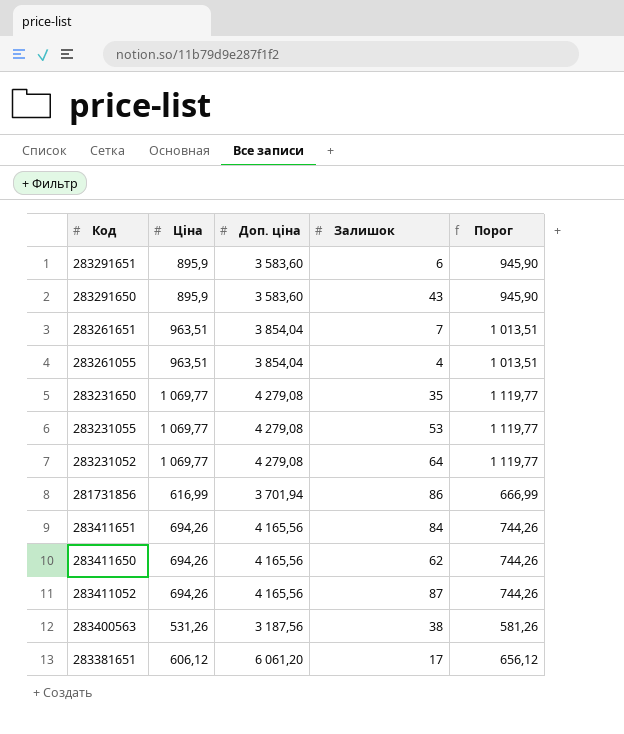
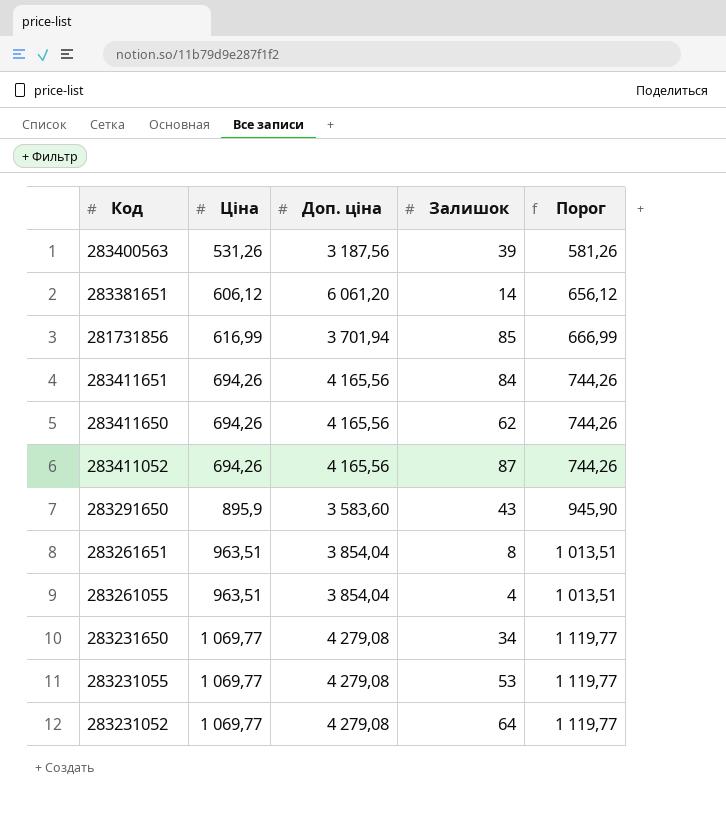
row order: none -> Ціна ascending
row 283291651: 895,9 | 3 583,60 | 6 | 945,90 -> none
283400563 | Залишок: 38 -> 39
283381651 | Залишок: 17 -> 14
281731856 | Залишок: 86 -> 85
283261651 | Залишок: 7 -> 8
283231650 | Залишок: 35 -> 34

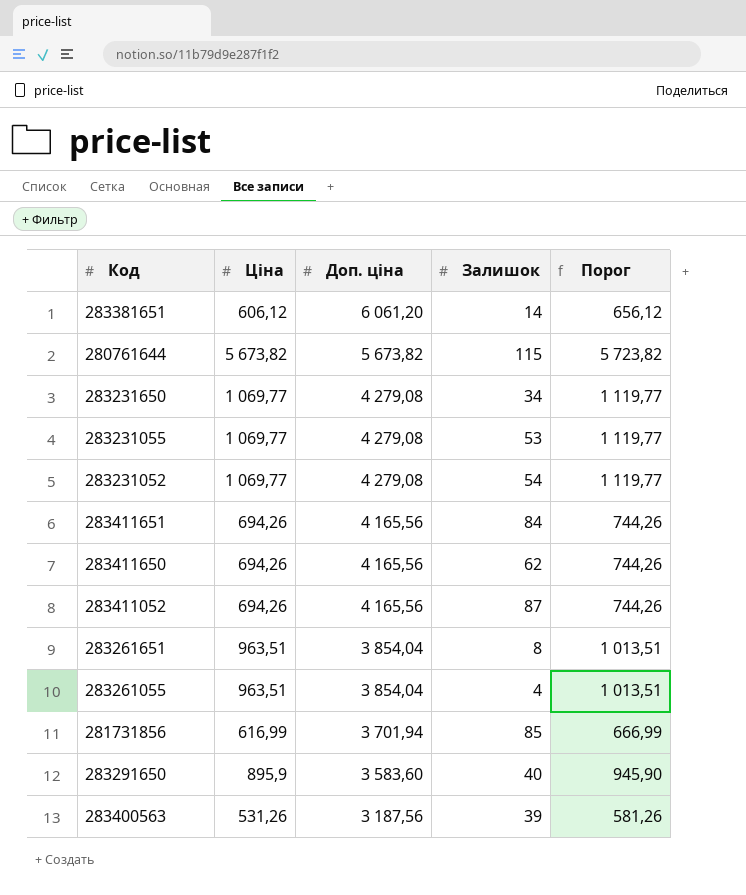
row order: Ціна ascending -> Доп. ціна descending
row 280761644: none -> 5 673,82 | 5 673,82 | 115 | 5 723,82
283231052 | Залишок: 64 -> 54
283291650 | Залишок: 43 -> 40

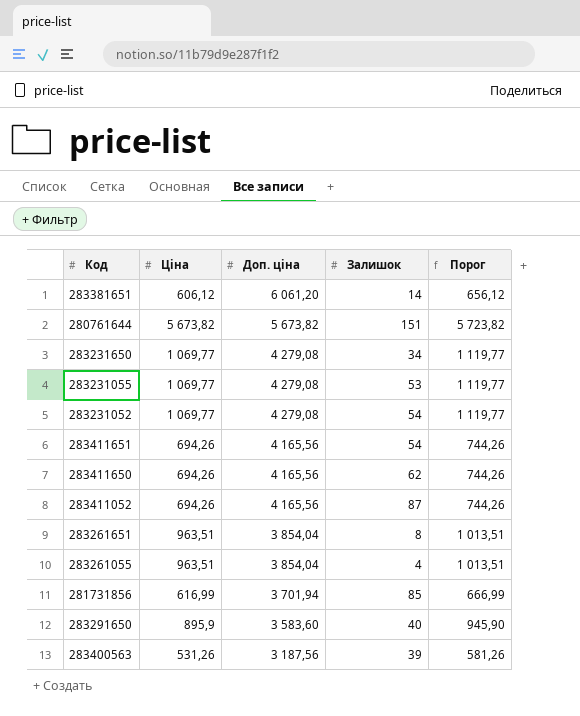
280761644 | Залишок: 115 -> 151
283411651 | Залишок: 84 -> 54

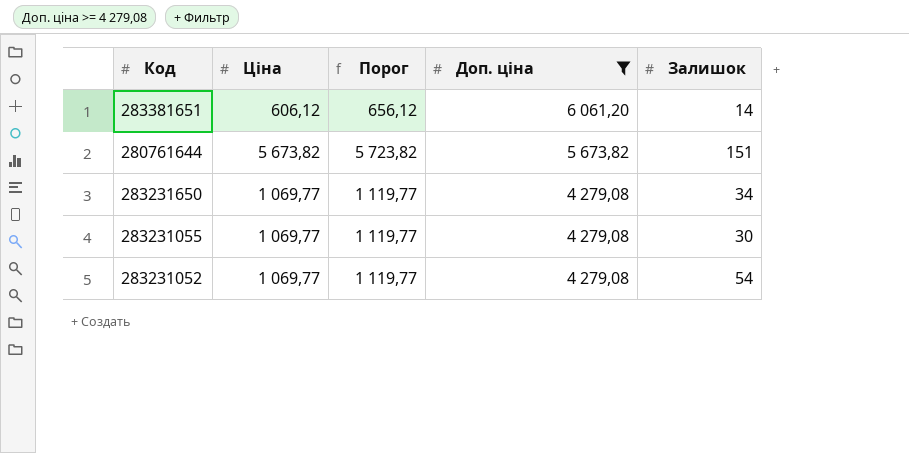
filter: none -> Доп. ціна >= 4 279,08
column Порог | position: 5 -> 3
283231055 | Залишок: 53 -> 30

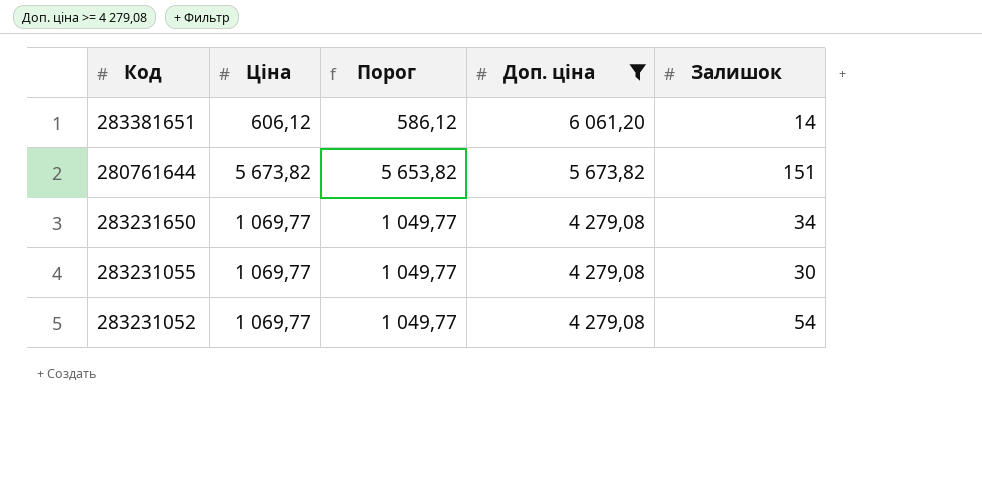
column Порог | formula: [Ціна] + 50 -> [Ціна] - 20

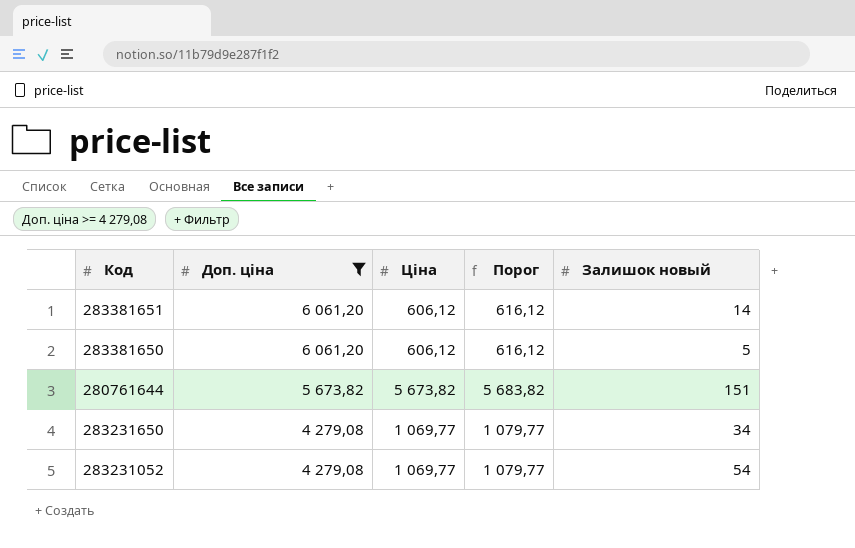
column Доп. ціна | position: 4 -> 2
column Порог | formula: [Ціна] - 20 -> [Ціна] + 10
column name: Залишок -> Залишок новый
row 283231055: 1 069,77 | 1 049,77 | 4 279,08 | 30 -> none
row 283381650: none -> 6 061,20 | 606,12 | 616,12 | 5

